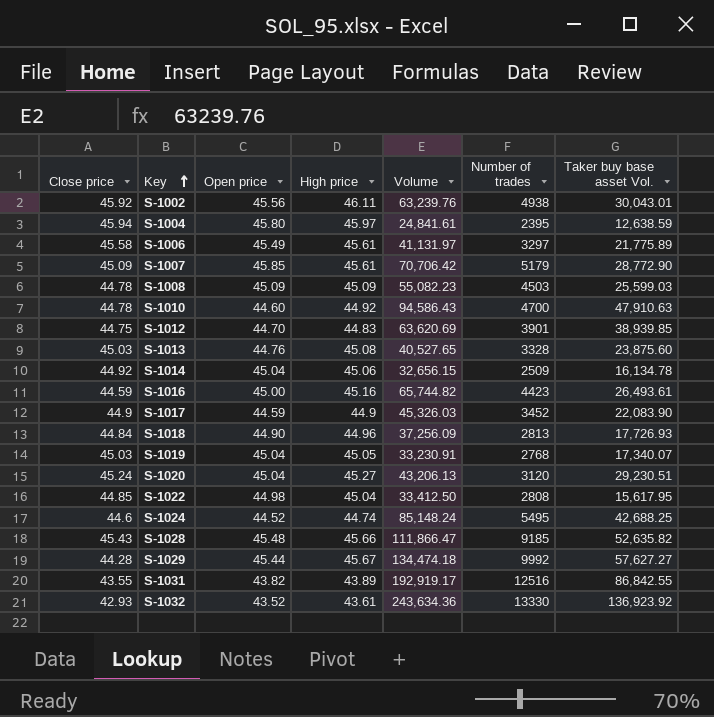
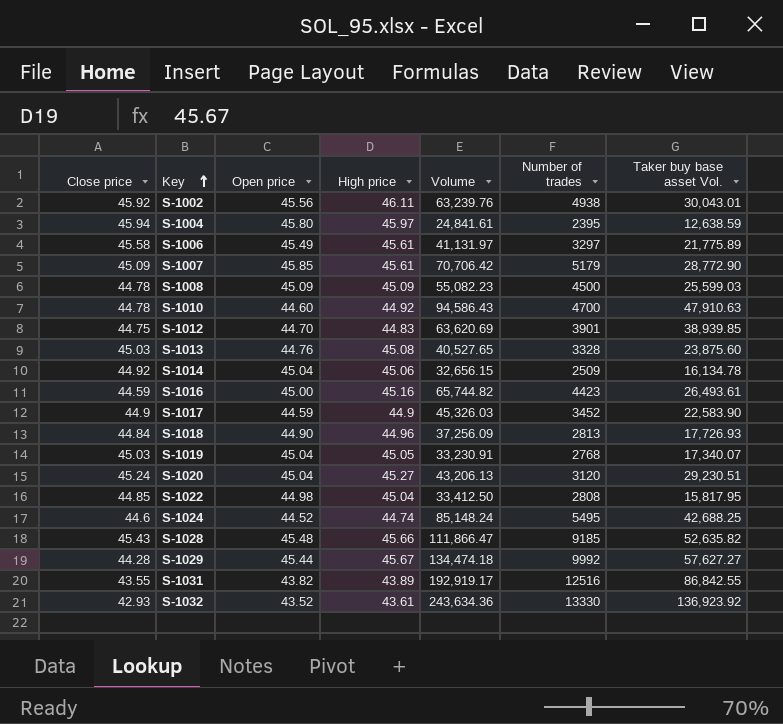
S-1008 | Number of trades: 4503 -> 4500
S-1017 | Taker buy base asset Vol.: 22,083.90 -> 22,583.90
S-1022 | Taker buy base asset Vol.: 15,617.95 -> 15,817.95

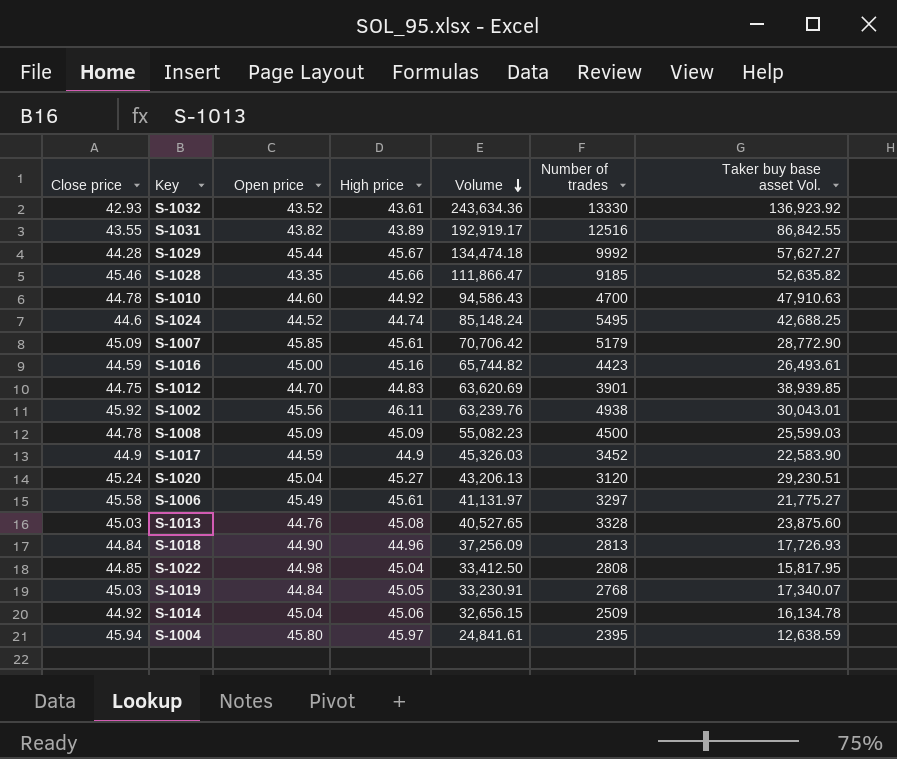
row order: Key ascending -> Volume descending
S-1028 | Close price: 45.43 -> 45.46
S-1028 | Open price: 45.48 -> 43.35
S-1006 | Taker buy base asset Vol.: 21,775.89 -> 21,775.27
S-1019 | Open price: 45.04 -> 44.84

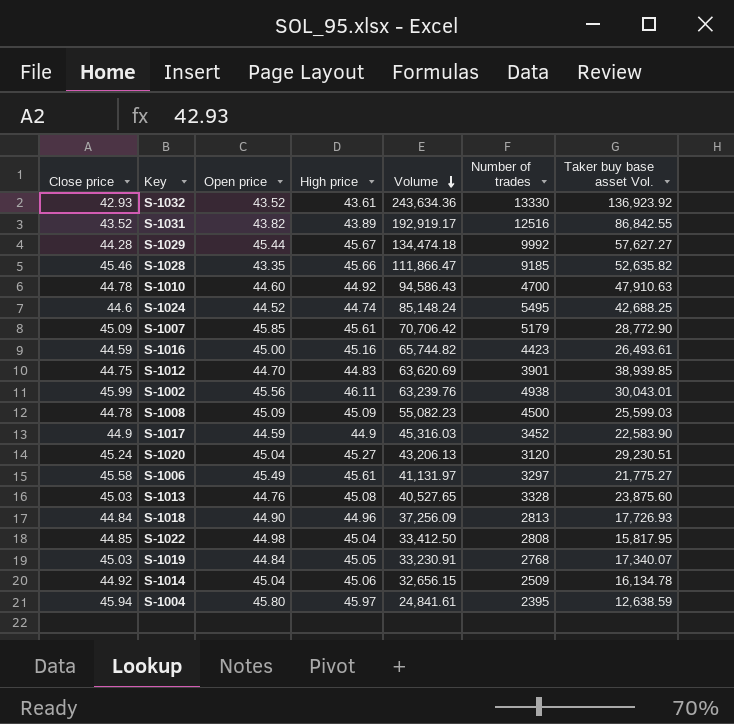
S-1031 | Close price: 43.55 -> 43.52
S-1002 | Close price: 45.92 -> 45.99
S-1017 | Volume: 45,326.03 -> 45,316.03

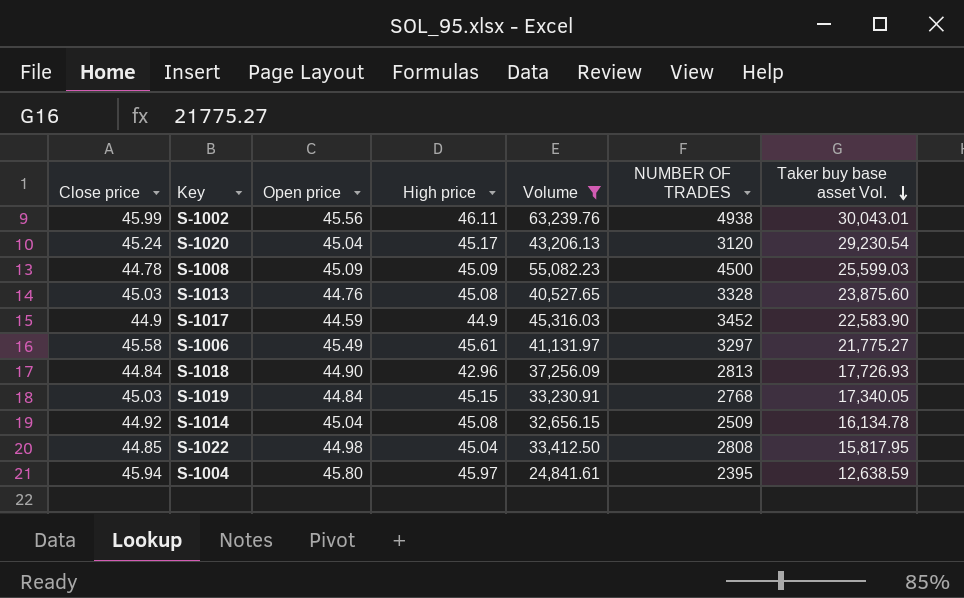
filter: none -> Volume <= 63,239.76
row order: Volume descending -> Taker buy base asset Vol. descending
column name: Number of trades -> NUMBER OF TRADES
S-1020 | High price: 45.27 -> 45.17
S-1020 | Taker buy base asset Vol.: 29,230.51 -> 29,230.54
S-1018 | High price: 44.96 -> 42.96
S-1019 | High price: 45.05 -> 45.15
S-1019 | Taker buy base asset Vol.: 17,340.07 -> 17,340.05
S-1014 | High price: 45.06 -> 45.08

